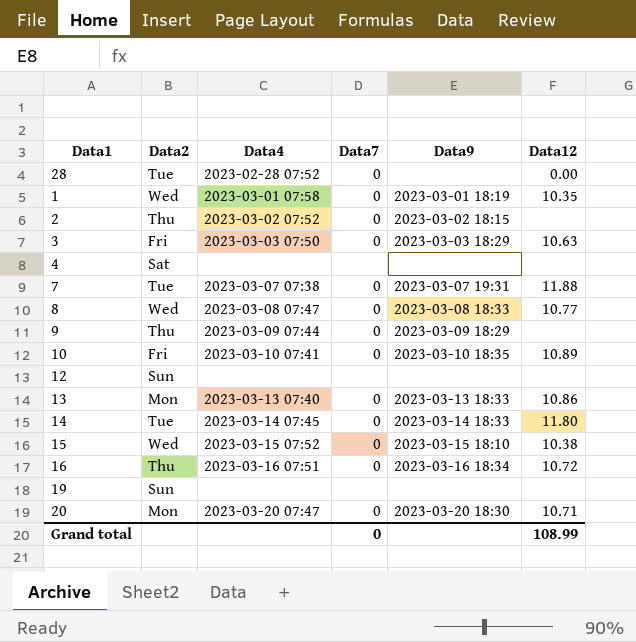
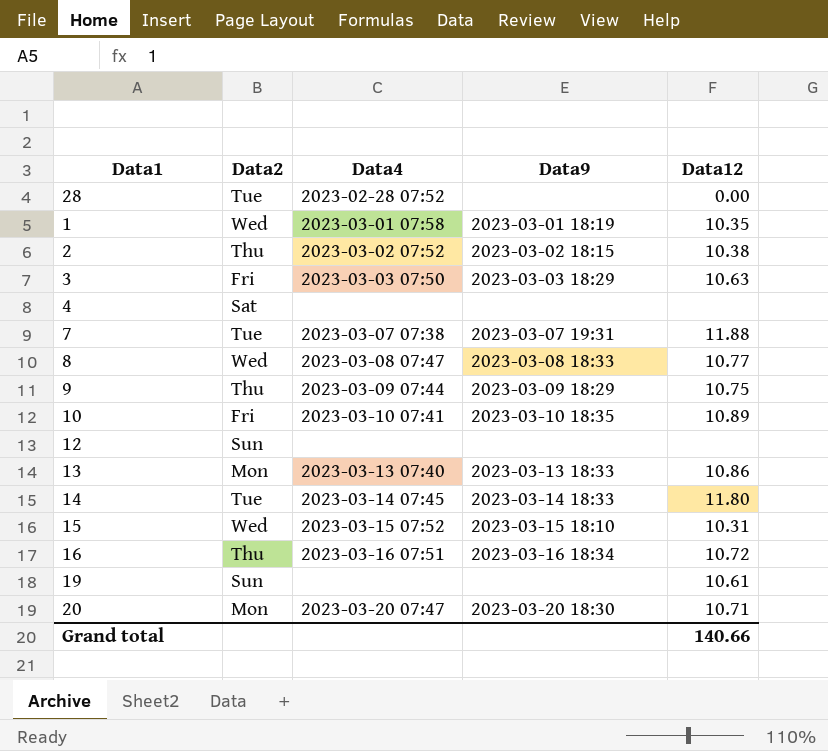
column Data7 | position: 4 -> none
2 | Data12: none -> 10.38
9 | Data12: none -> 10.75
15 | Data12: 10.38 -> 10.31
19 | Data12: none -> 10.61
Grand total | Data12: 108.99 -> 140.66

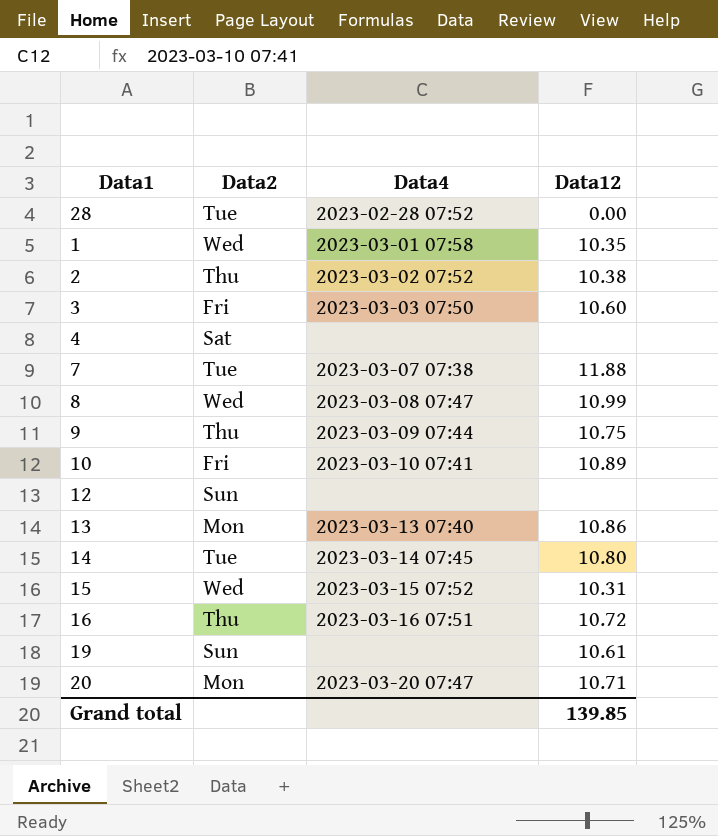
column Data9 | position: 4 -> none
3 | Data12: 10.63 -> 10.60
8 | Data12: 10.77 -> 10.99
14 | Data12: 11.80 -> 10.80
Grand total | Data12: 140.66 -> 139.85

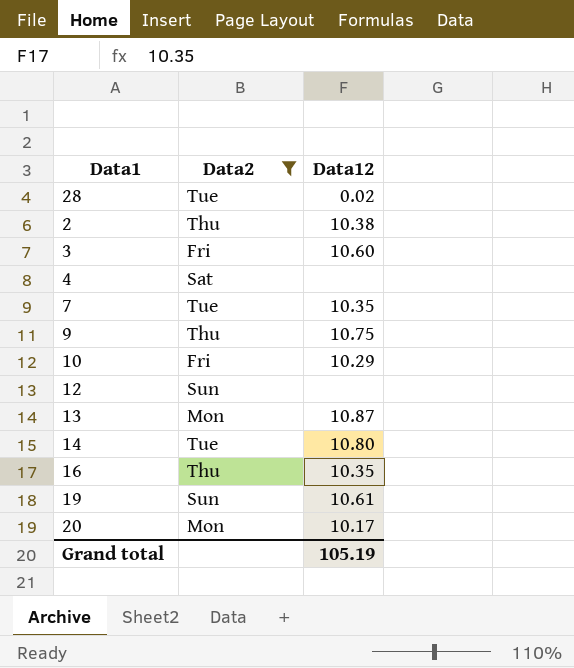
filter: none -> Data2 != Wed
column Data4 | position: 3 -> none
28 | Data12: 0.00 -> 0.02
7 | Data12: 11.88 -> 10.35
10 | Data12: 10.89 -> 10.29
13 | Data12: 10.86 -> 10.87
16 | Data12: 10.72 -> 10.35
20 | Data12: 10.71 -> 10.17
Grand total | Data12: 139.85 -> 105.19

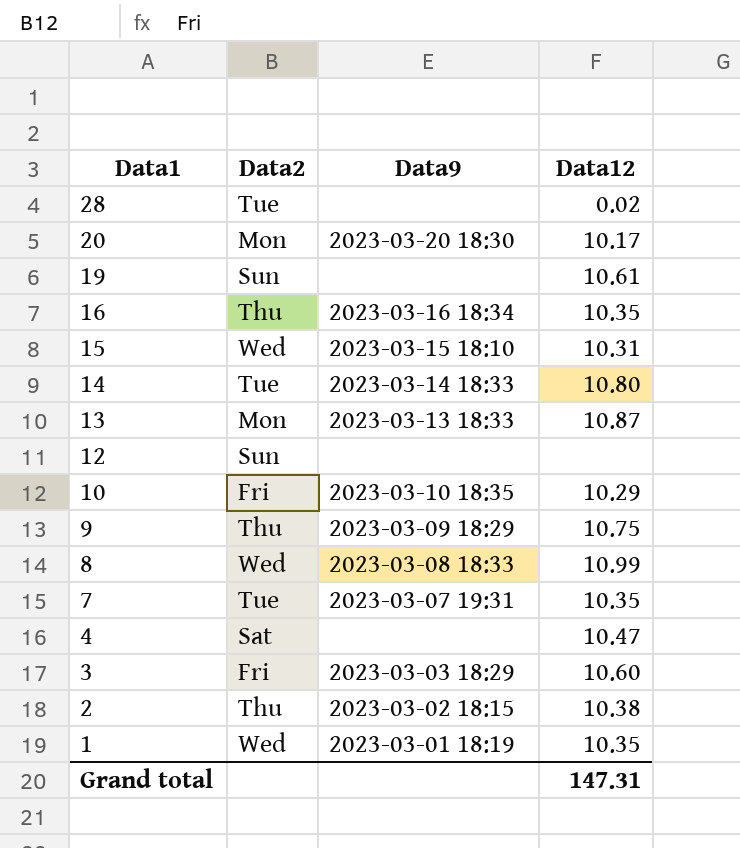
filter: Data2 != Wed -> none
row order: none -> Data1 descending
column Data9 | position: none -> 3
4 | Data12: none -> 10.47
Grand total | Data12: 105.19 -> 147.31

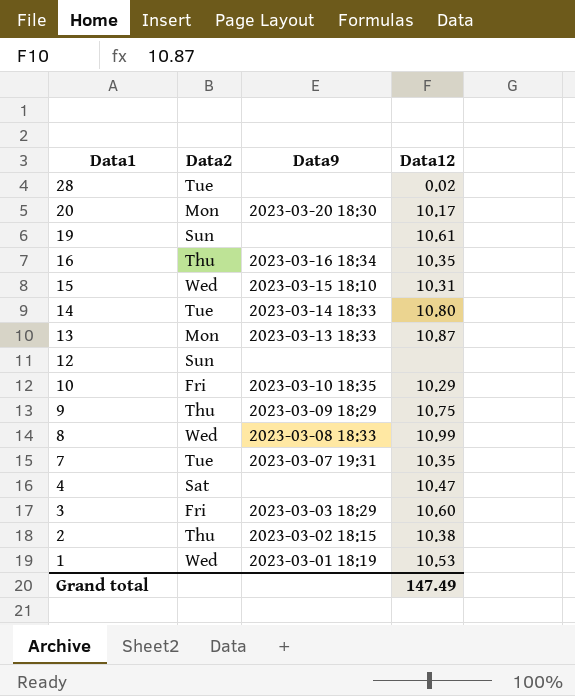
1 | Data12: 10.35 -> 10.53
Grand total | Data12: 147.31 -> 147.49

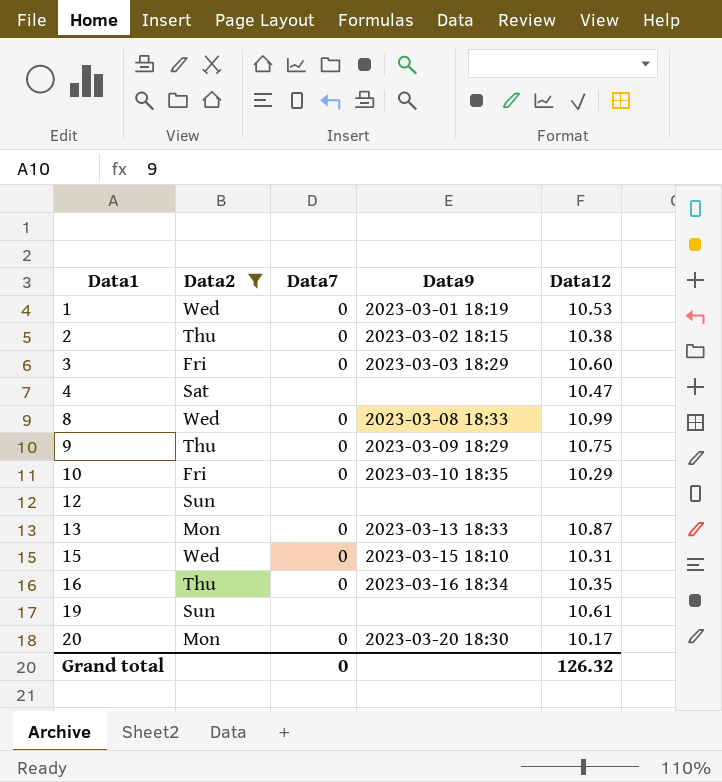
filter: none -> Data2 != Tue
row order: Data1 descending -> Data1 ascending
column Data7 | position: none -> 3
Grand total | Data12: 147.49 -> 126.32

